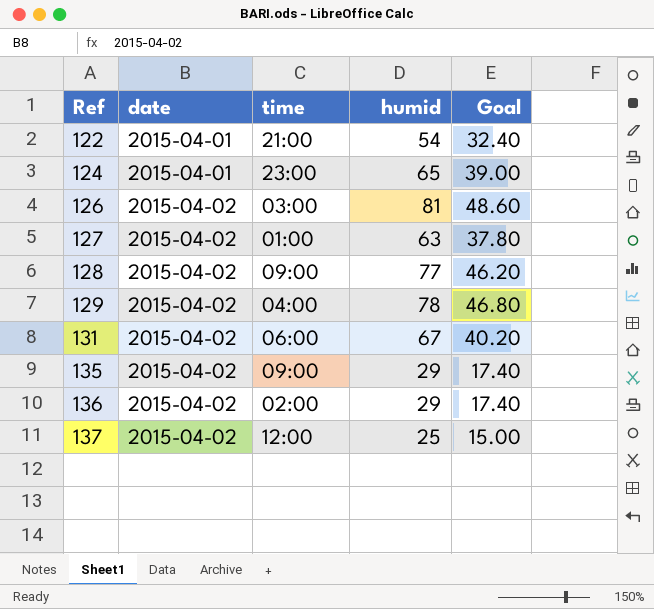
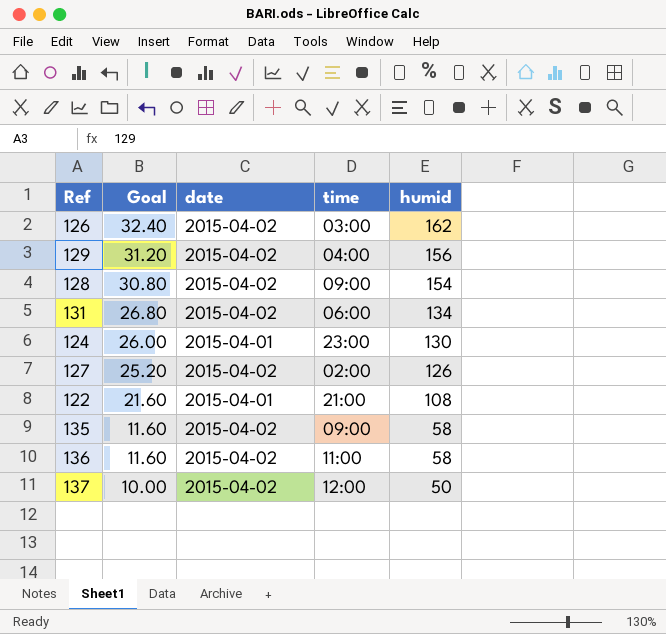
row order: Ref ascending -> Goal descending
column Goal | formula: [humid] * 0.6 -> [humid] * 0.2
column Goal | position: 5 -> 2
126 | humid: 81 -> 162
129 | humid: 78 -> 156
128 | humid: 77 -> 154
131 | humid: 67 -> 134
124 | humid: 65 -> 130
127 | time: 01:00 -> 02:00
127 | humid: 63 -> 126
122 | humid: 54 -> 108
135 | humid: 29 -> 58
136 | time: 02:00 -> 11:00
136 | humid: 29 -> 58
137 | humid: 25 -> 50

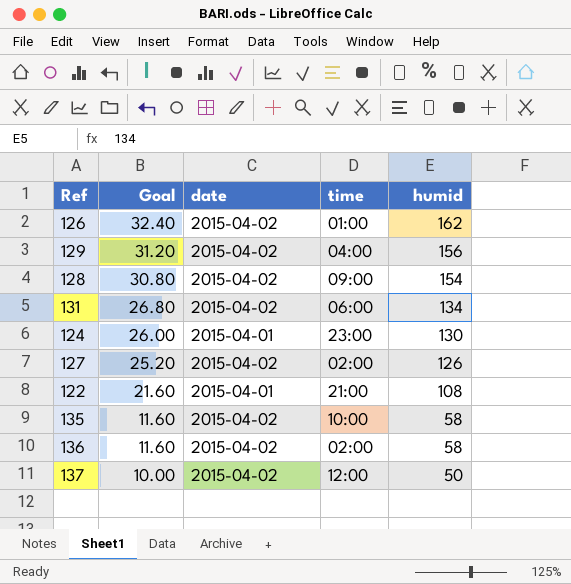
126 | time: 03:00 -> 01:00
135 | time: 09:00 -> 10:00
136 | time: 11:00 -> 02:00

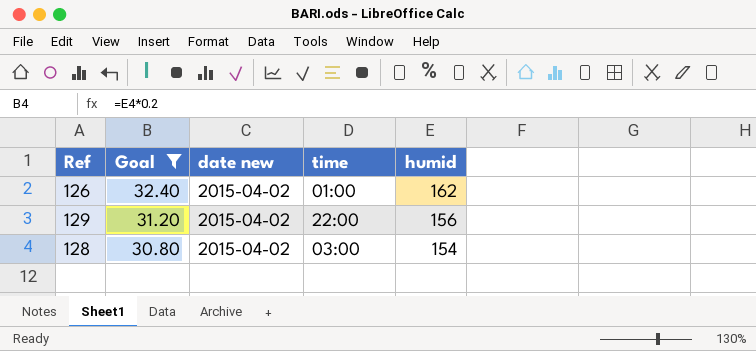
filter: none -> Goal >= 30.80
column name: date -> date new
129 | time: 04:00 -> 22:00
128 | time: 09:00 -> 03:00

